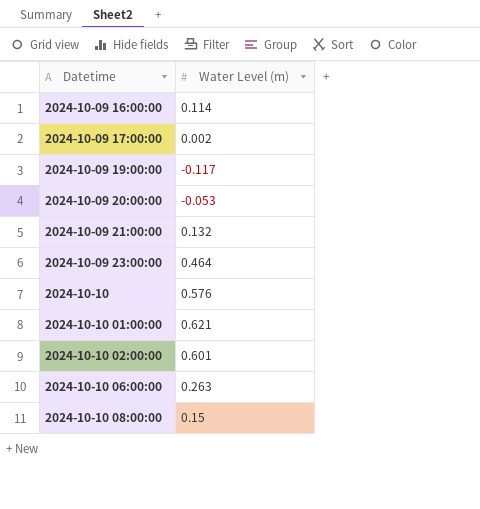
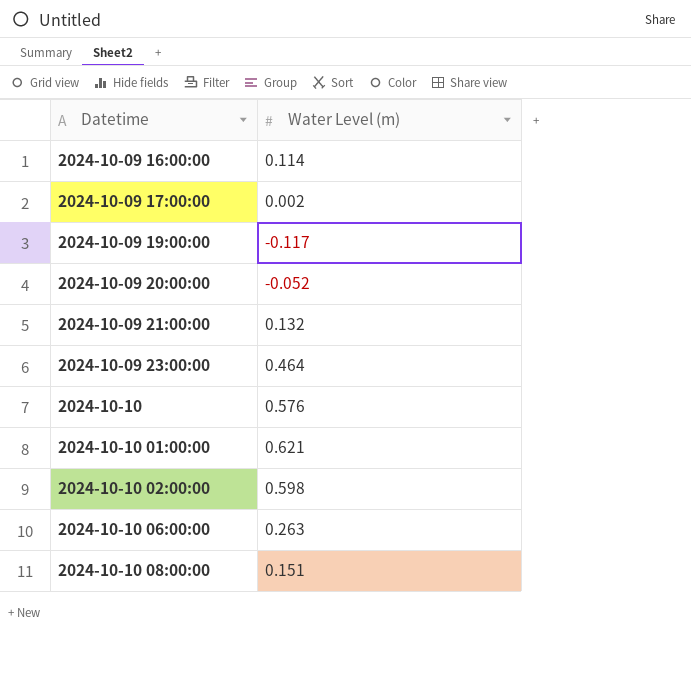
2024-10-09 20:00:00 | Water Level (m): -0.053 -> -0.052
2024-10-10 02:00:00 | Water Level (m): 0.601 -> 0.598
2024-10-10 08:00:00 | Water Level (m): 0.15 -> 0.151

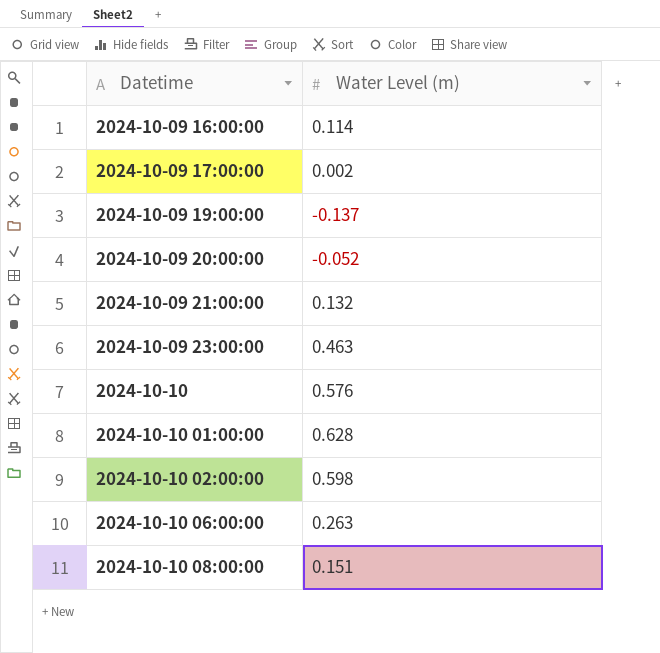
2024-10-09 19:00:00 | Water Level (m): -0.117 -> -0.137
2024-10-09 23:00:00 | Water Level (m): 0.464 -> 0.463
2024-10-10 01:00:00 | Water Level (m): 0.621 -> 0.628

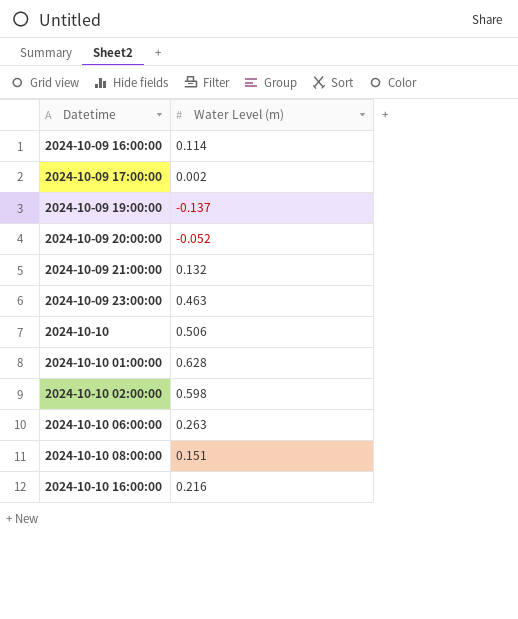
2024-10-10 | Water Level (m): 0.576 -> 0.506
row 2024-10-10 16:00:00: none -> 0.216

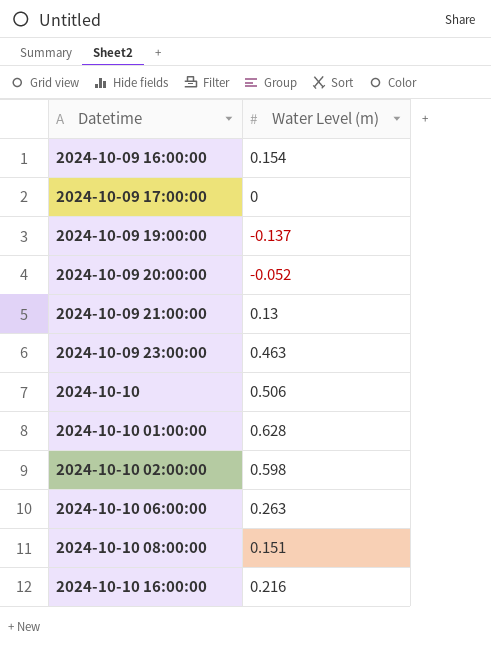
2024-10-09 16:00:00 | Water Level (m): 0.114 -> 0.154
2024-10-09 17:00:00 | Water Level (m): 0.002 -> 0
2024-10-09 21:00:00 | Water Level (m): 0.132 -> 0.13

